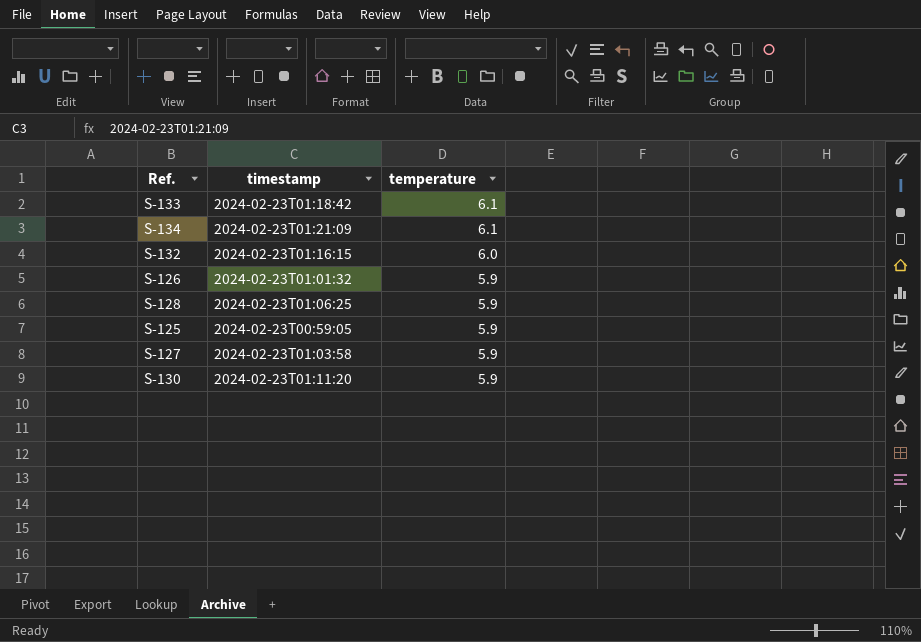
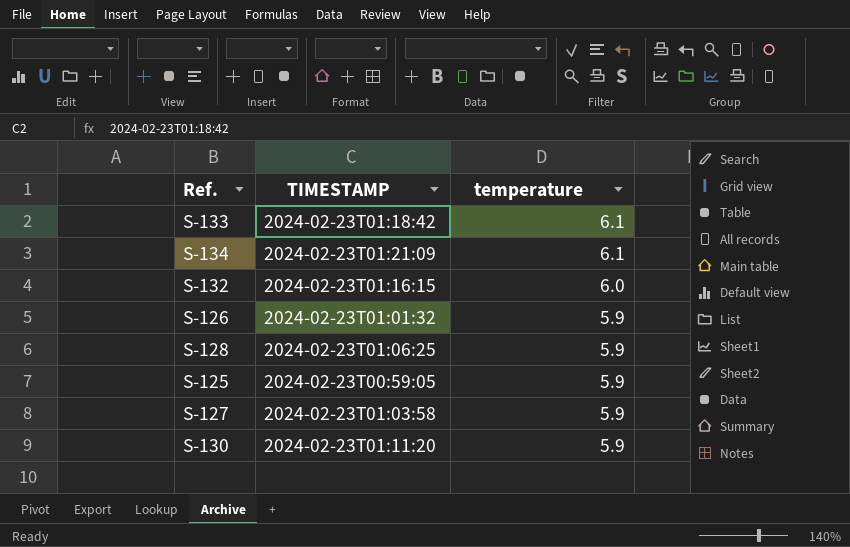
column name: timestamp -> TIMESTAMP

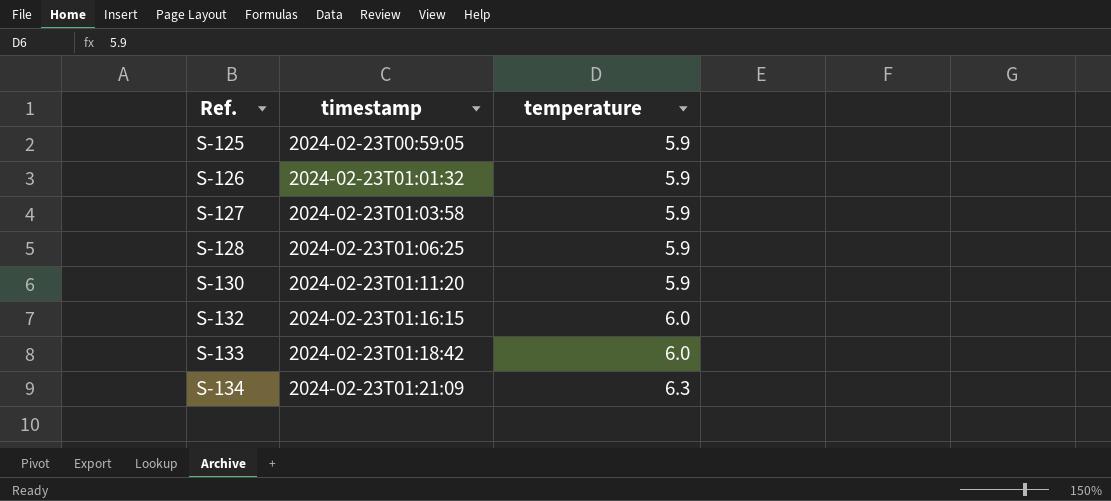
row order: temperature descending -> Ref. ascending
column name: TIMESTAMP -> timestamp
S-133 | temperature: 6.1 -> 6.0
S-134 | temperature: 6.1 -> 6.3

